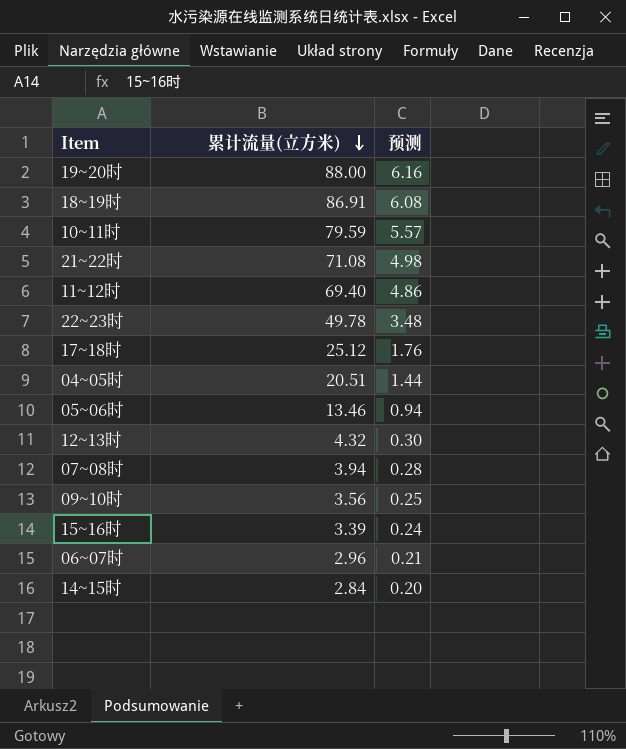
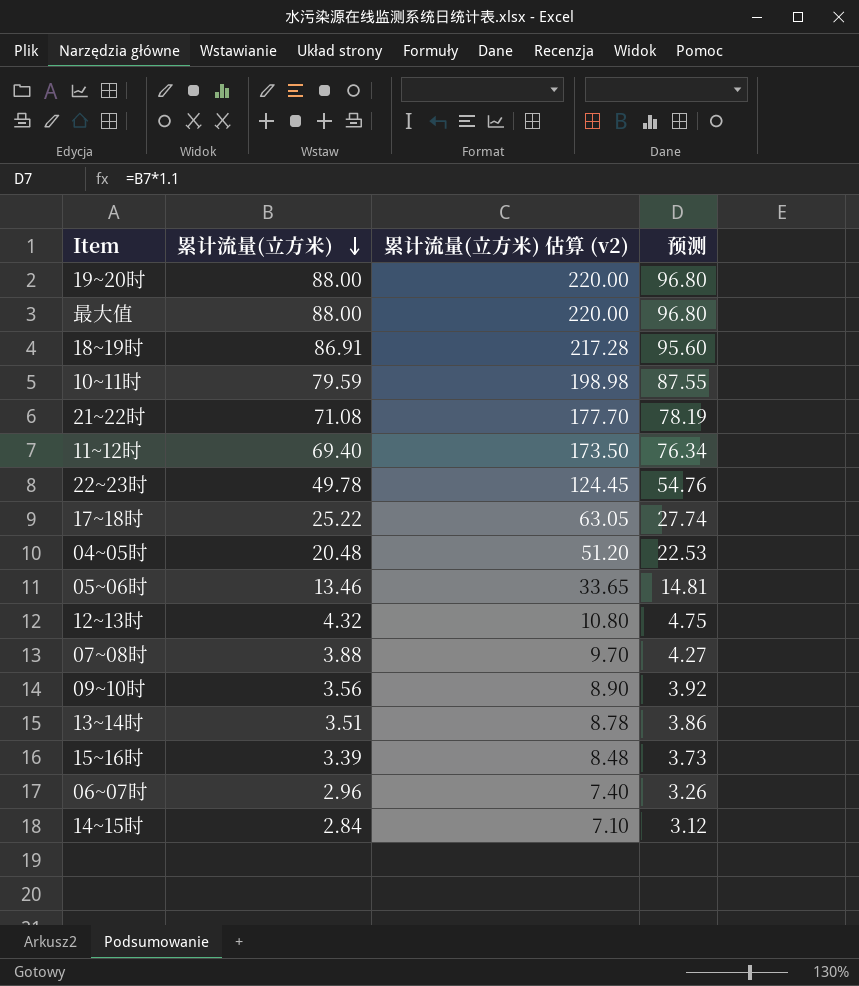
column 累计流量(立方米) 估算 (v2) | formula: none -> [累计流量(立方米)] * 2.5
column 预测 | formula: [累计流量(立方米)] * 0.07 -> [累计流量(立方米)] * 1.1
row 最大值: none -> 88.00 | 220.00 | 96.80
17~18时 | 累计流量(立方米): 25.12 -> 25.22
04~05时 | 累计流量(立方米): 20.51 -> 20.48
07~08时 | 累计流量(立方米): 3.94 -> 3.88
row 13~14时: none -> 3.51 | 8.78 | 3.86

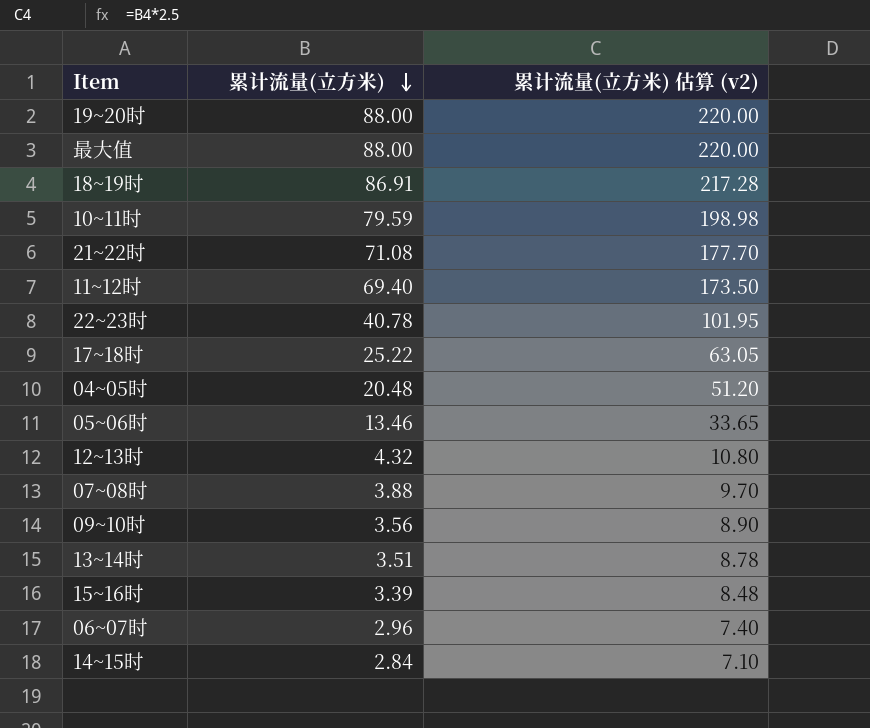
column 预测 | formula: [累计流量(立方米)] * 1.1 -> none
22~23时 | 累计流量(立方米): 49.78 -> 40.78
22~23时 | 累计流量(立方米) 估算 (v2): 124.45 -> 101.95

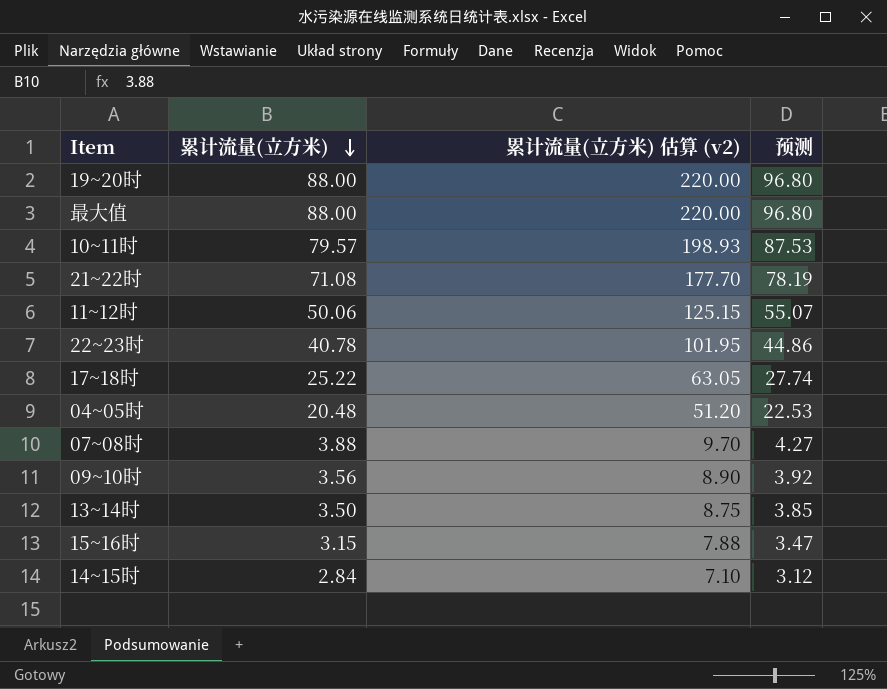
column 预测 | formula: none -> [累计流量(立方米)] * 1.1
row 18~19时: 86.91 | 217.28 -> none
row 05~06时: 13.46 | 33.65 -> none
row 12~13时: 4.32 | 10.80 -> none
row 06~07时: 2.96 | 7.40 -> none
10~11时 | 累计流量(立方米): 79.59 -> 79.57
10~11时 | 累计流量(立方米) 估算 (v2): 198.98 -> 198.93
11~12时 | 累计流量(立方米): 69.40 -> 50.06
11~12时 | 累计流量(立方米) 估算 (v2): 173.50 -> 125.15
13~14时 | 累计流量(立方米): 3.51 -> 3.50
13~14时 | 累计流量(立方米) 估算 (v2): 8.78 -> 8.75
15~16时 | 累计流量(立方米): 3.39 -> 3.15
15~16时 | 累计流量(立方米) 估算 (v2): 8.48 -> 7.88

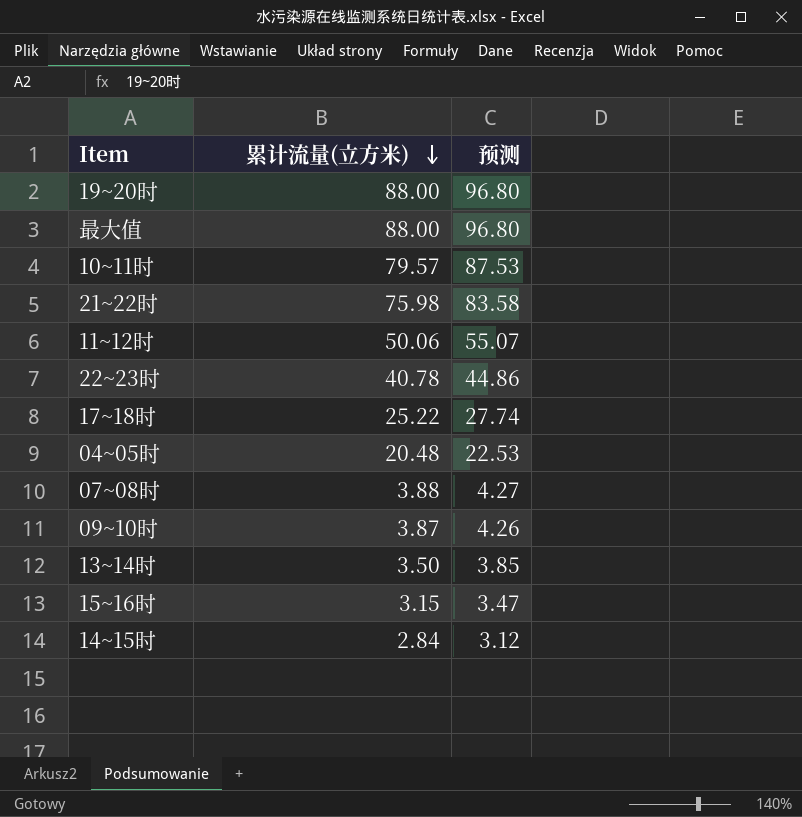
column 累计流量(立方米) 估算 (v2) | formula: [累计流量(立方米)] * 2.5 -> none
21~22时 | 累计流量(立方米): 71.08 -> 75.98
21~22时 | 预测: 78.19 -> 83.58
09~10时 | 累计流量(立方米): 3.56 -> 3.87
09~10时 | 预测: 3.92 -> 4.26

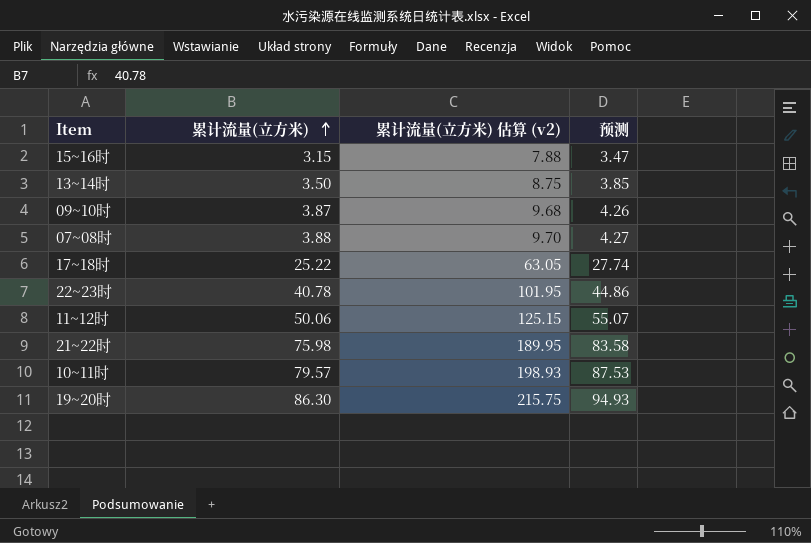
row order: 累计流量(立方米) descending -> 累计流量(立方米) ascending
column 累计流量(立方米) 估算 (v2) | formula: none -> [累计流量(立方米)] * 2.5
row 最大值: 88.00 | 96.80 -> none
row 04~05时: 20.48 | 22.53 -> none
row 14~15时: 2.84 | 3.12 -> none
19~20时 | 累计流量(立方米): 88.00 -> 86.30
19~20时 | 预测: 96.80 -> 94.93

